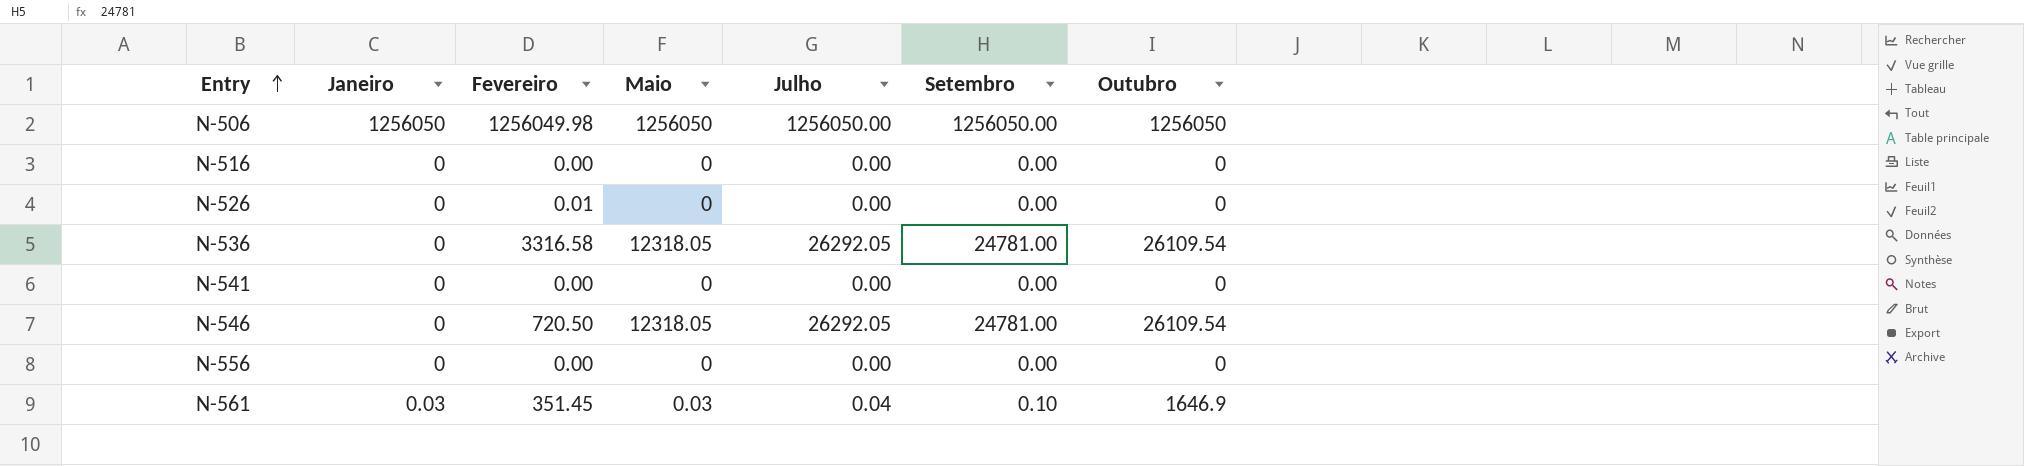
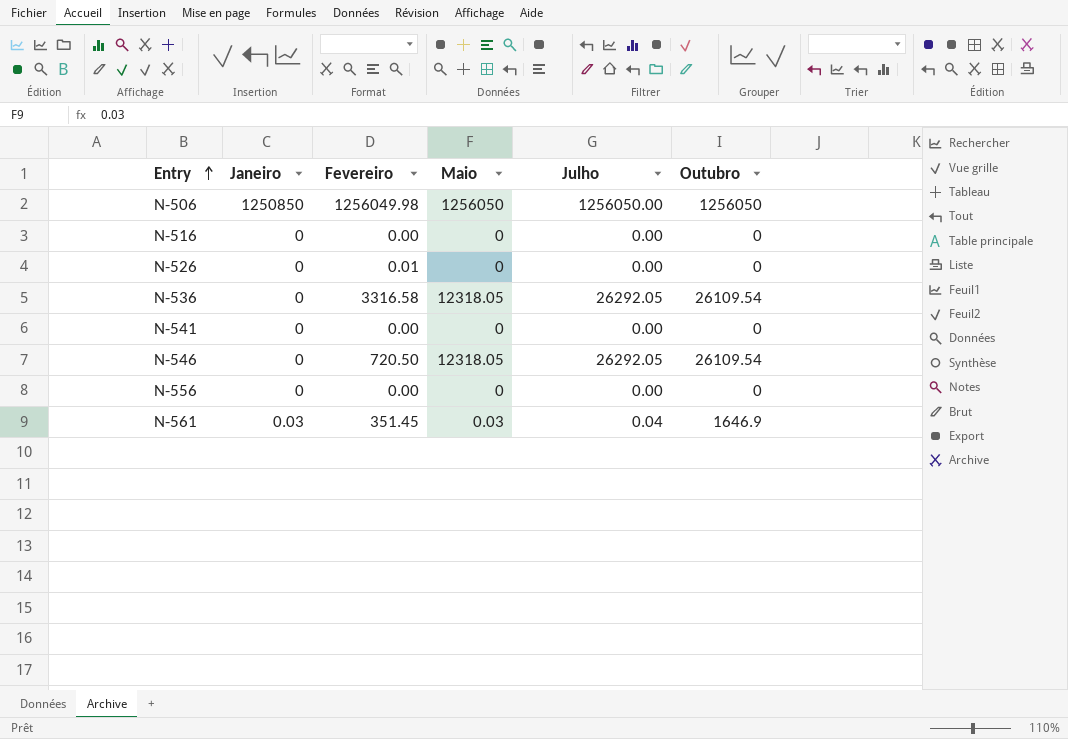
column Setembro | position: 6 -> none
N-506 | Janeiro: 1256050 -> 1250850

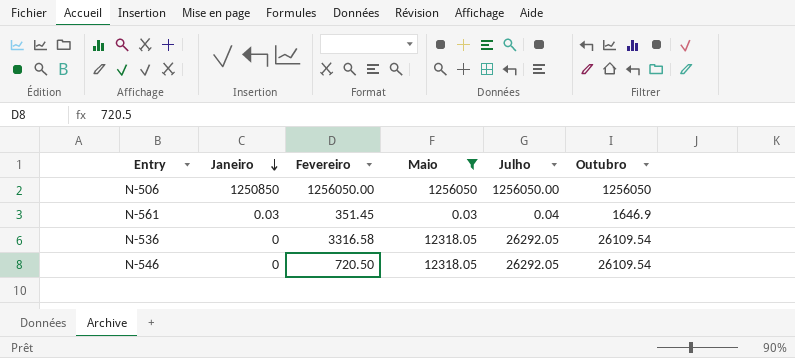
filter: none -> Maio != 0
row order: Entry ascending -> Janeiro descending
N-506 | Fevereiro: 1256049.98 -> 1256050.00

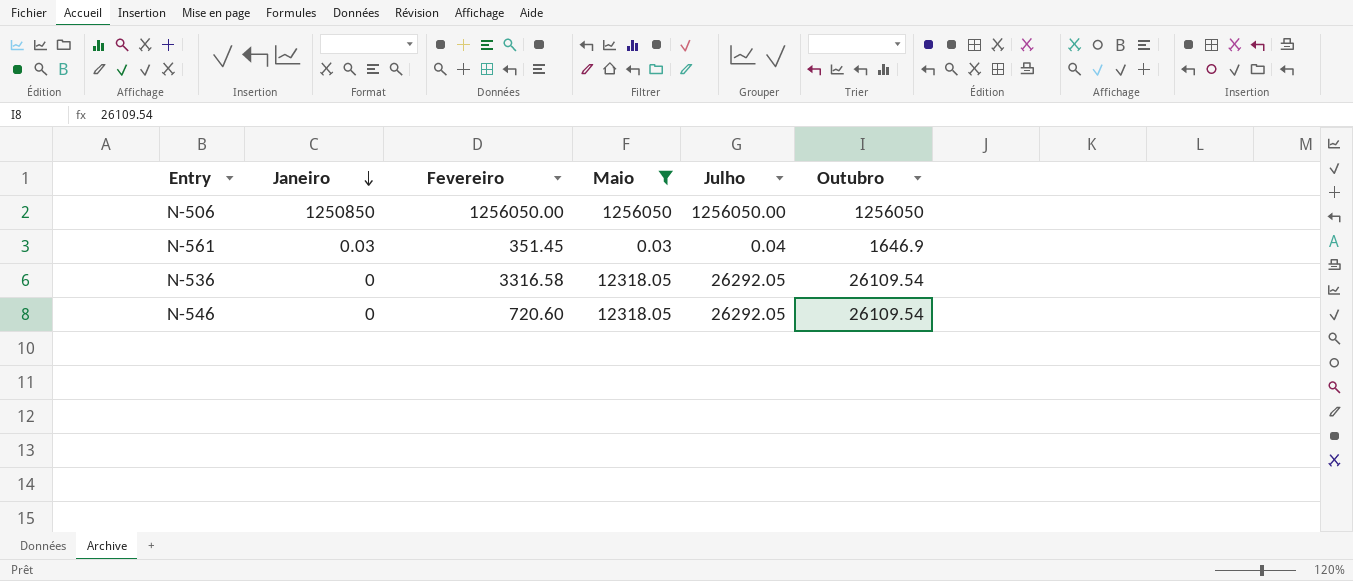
N-546 | Fevereiro: 720.50 -> 720.60

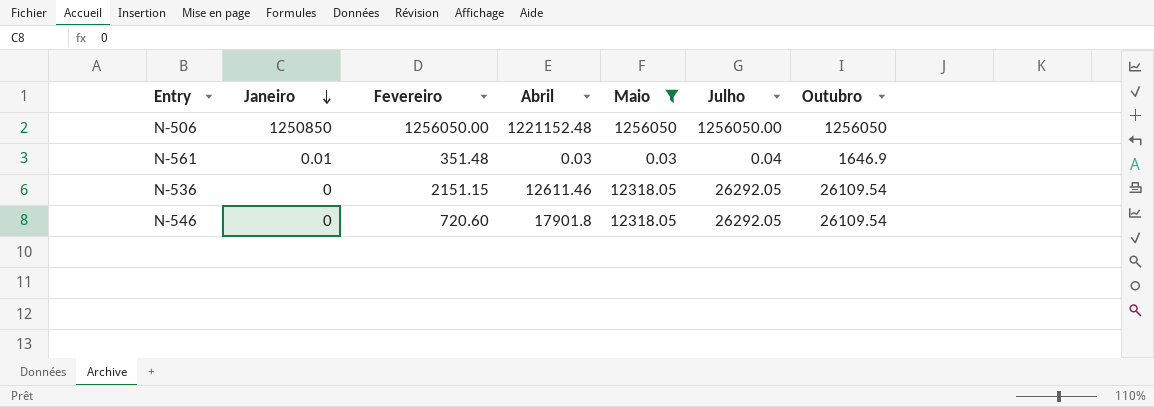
column Abril | position: none -> 4
N-561 | Janeiro: 0.03 -> 0.01
N-561 | Fevereiro: 351.45 -> 351.48
N-536 | Fevereiro: 3316.58 -> 2151.15

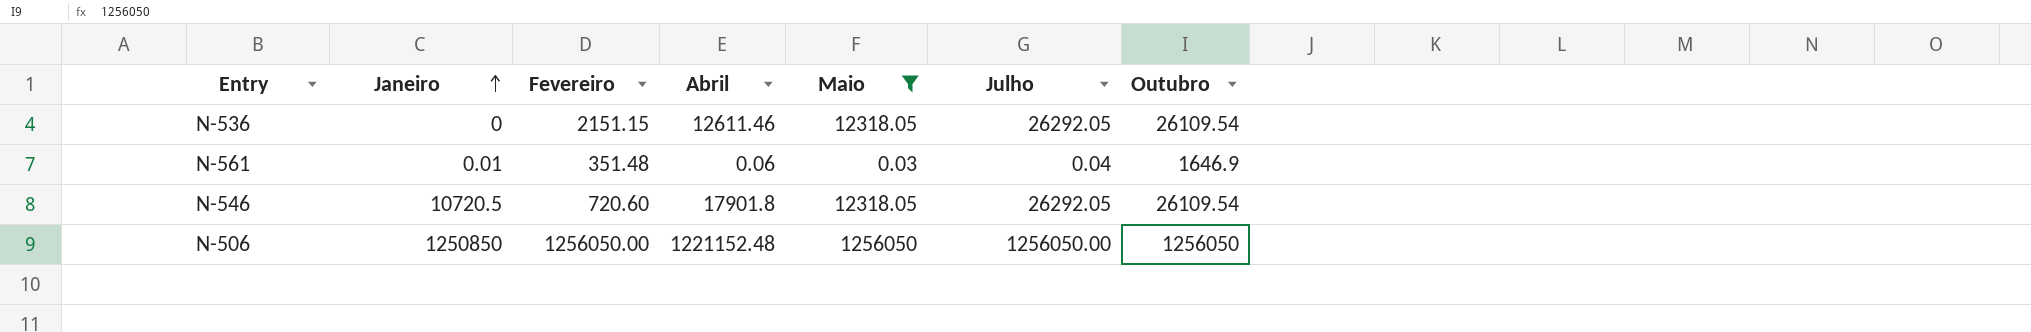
row order: Janeiro descending -> Janeiro ascending
N-561 | Abril: 0.03 -> 0.06
N-546 | Janeiro: 0 -> 10720.5

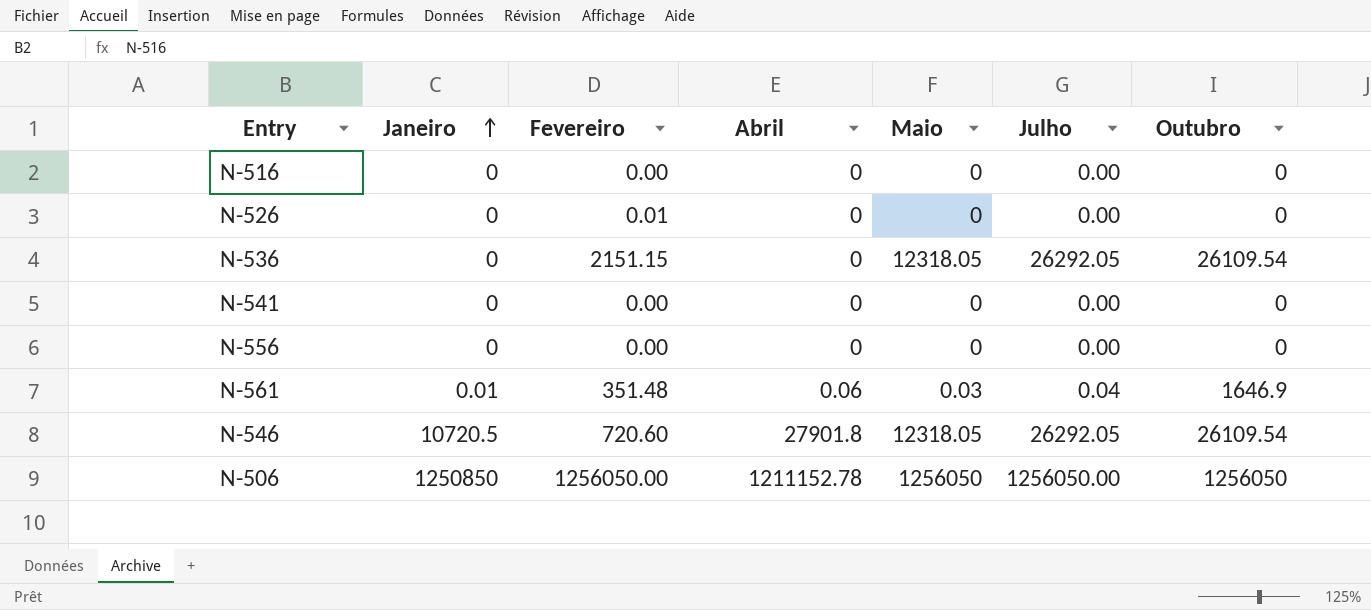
filter: Maio != 0 -> none
N-536 | Abril: 12611.46 -> 0
N-546 | Abril: 17901.8 -> 27901.8
N-506 | Abril: 1221152.48 -> 1211152.78

